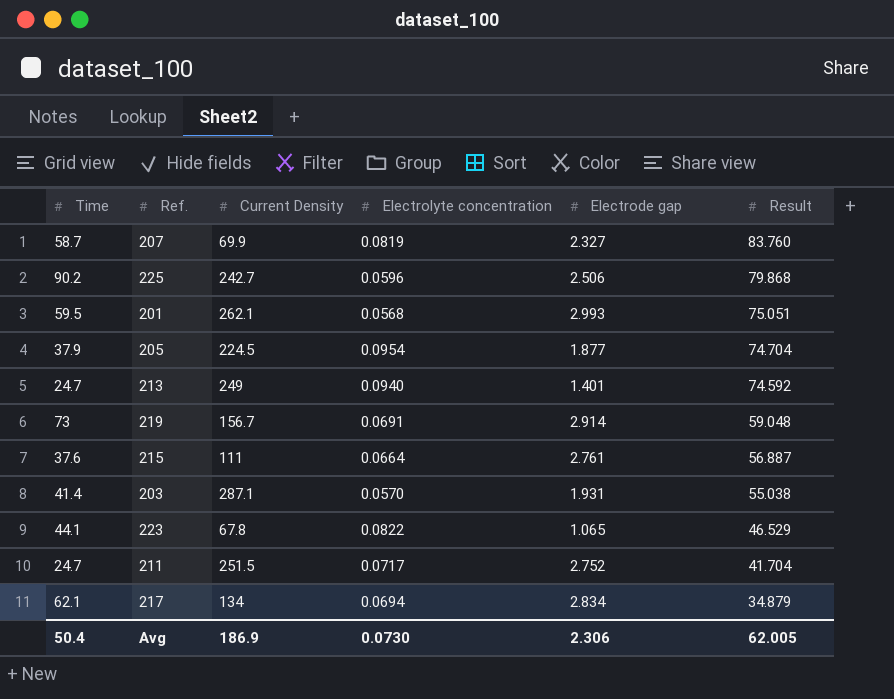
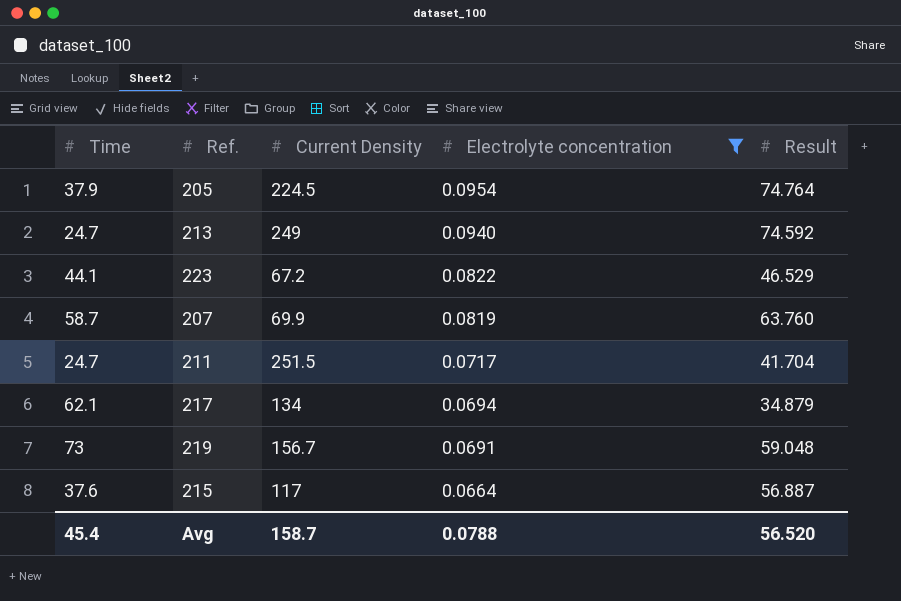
filter: none -> Electrolyte concentration >= 0.0664
row order: Result descending -> Electrolyte concentration descending
column Electrode gap | position: 5 -> none
205 | Result: 74.704 -> 74.764
223 | Current Density: 67.8 -> 67.2
207 | Result: 83.760 -> 63.760
215 | Current Density: 111 -> 117
Avg | Time: 50.4 -> 45.4
Avg | Current Density: 186.9 -> 158.7
Avg | Electrolyte concentration: 0.0730 -> 0.0788
Avg | Result: 62.005 -> 56.520

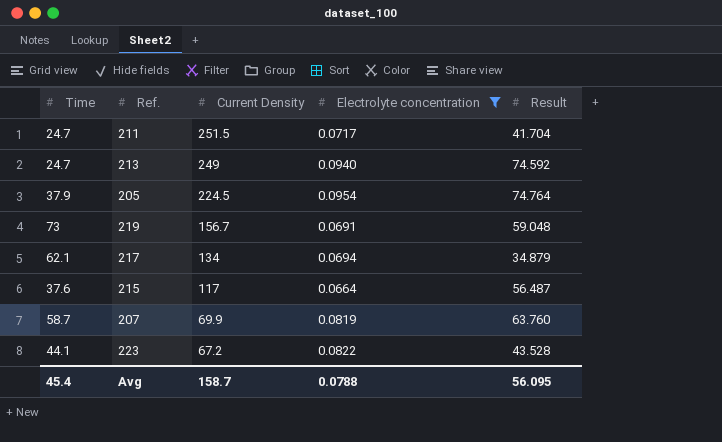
row order: Electrolyte concentration descending -> Current Density descending
215 | Result: 56.887 -> 56.487
223 | Result: 46.529 -> 43.528
Avg | Result: 56.520 -> 56.095

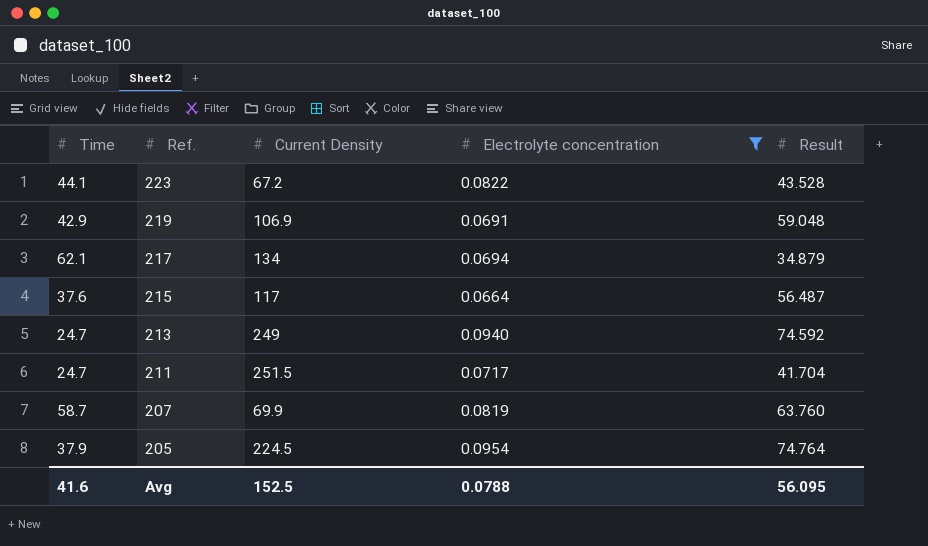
row order: Current Density descending -> Ref. descending
219 | Time: 73 -> 42.9
219 | Current Density: 156.7 -> 106.9
Avg | Time: 45.4 -> 41.6
Avg | Current Density: 158.7 -> 152.5

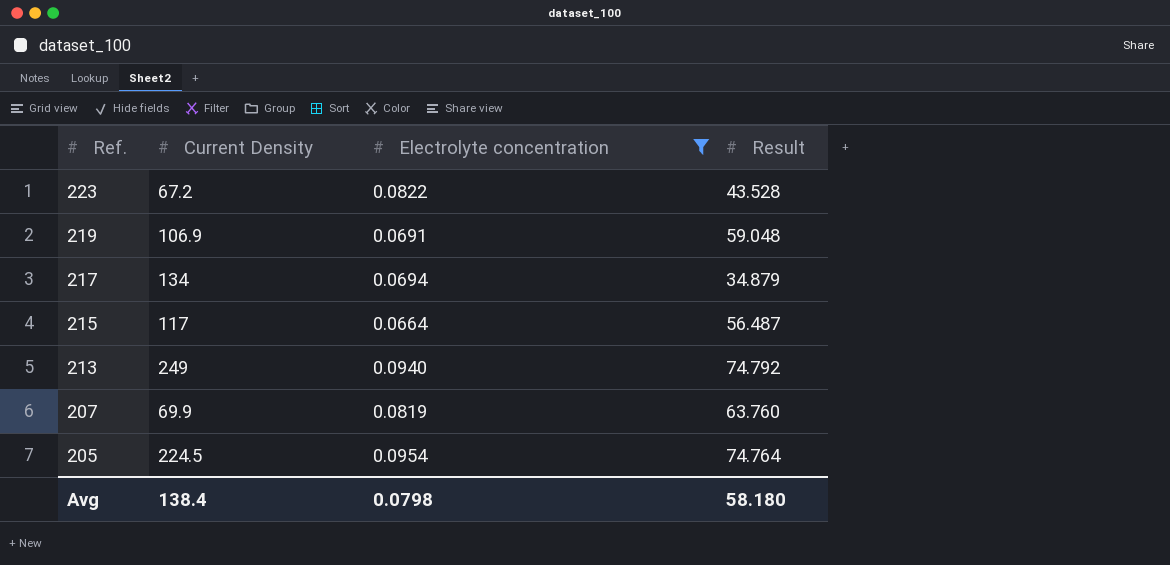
column Time | position: 1 -> none
row 211: 24.7 | 251.5 | 0.0717 | 41.704 -> none
213 | Result: 74.592 -> 74.792
Avg | Current Density: 152.5 -> 138.4
Avg | Electrolyte concentration: 0.0788 -> 0.0798
Avg | Result: 56.095 -> 58.180

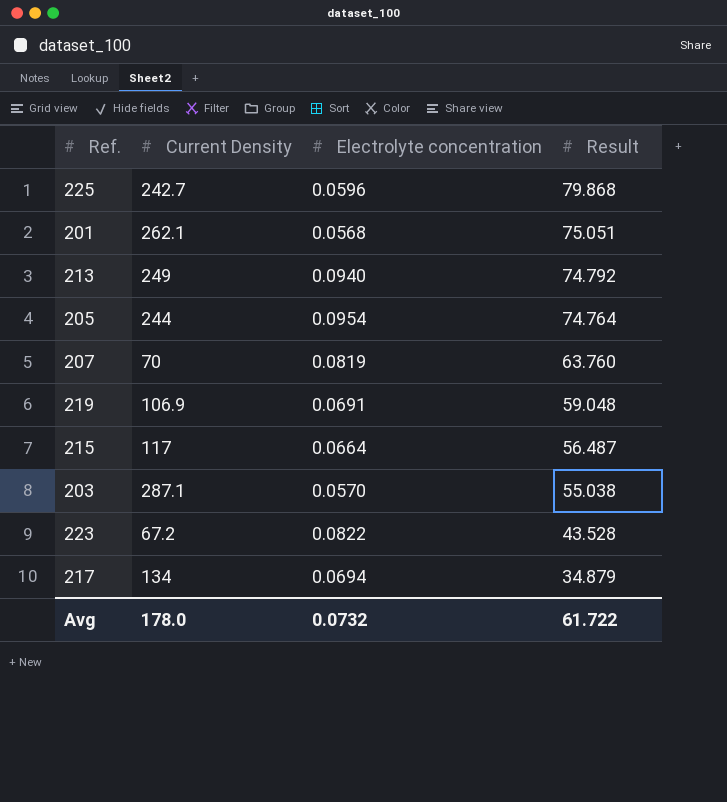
filter: Electrolyte concentration >= 0.0664 -> none
row order: Ref. descending -> Result descending
205 | Current Density: 224.5 -> 244
207 | Current Density: 69.9 -> 70
Avg | Current Density: 138.4 -> 178.0
Avg | Electrolyte concentration: 0.0798 -> 0.0732
Avg | Result: 58.180 -> 61.722

